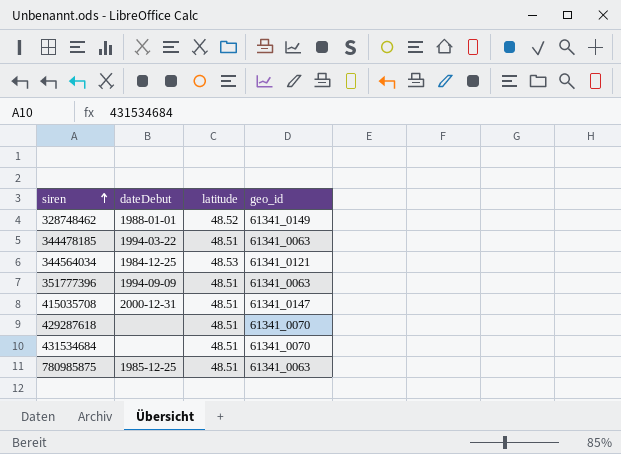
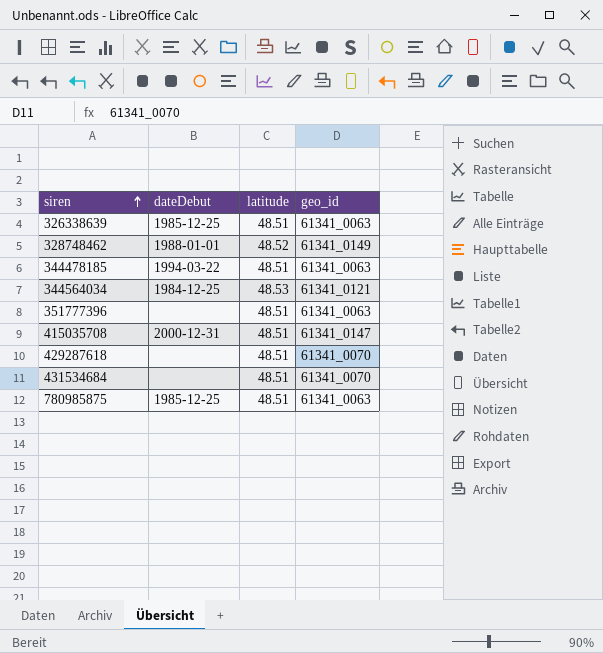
row 326338639: none -> 1985-12-25 | 48.51 | 61341_0063
351777396 | dateDebut: 1994-09-09 -> none

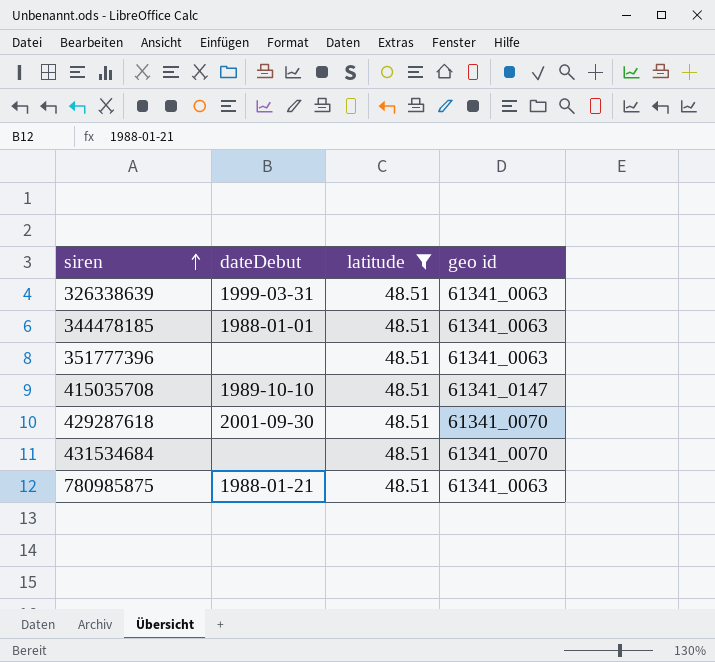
filter: none -> latitude = 48.51
column name: geo_id -> geo id
326338639 | dateDebut: 1985-12-25 -> 1999-03-31
344478185 | dateDebut: 1994-03-22 -> 1988-01-01
415035708 | dateDebut: 2000-12-31 -> 1989-10-10
429287618 | dateDebut: none -> 2001-09-30
780985875 | dateDebut: 1985-12-25 -> 1988-01-21

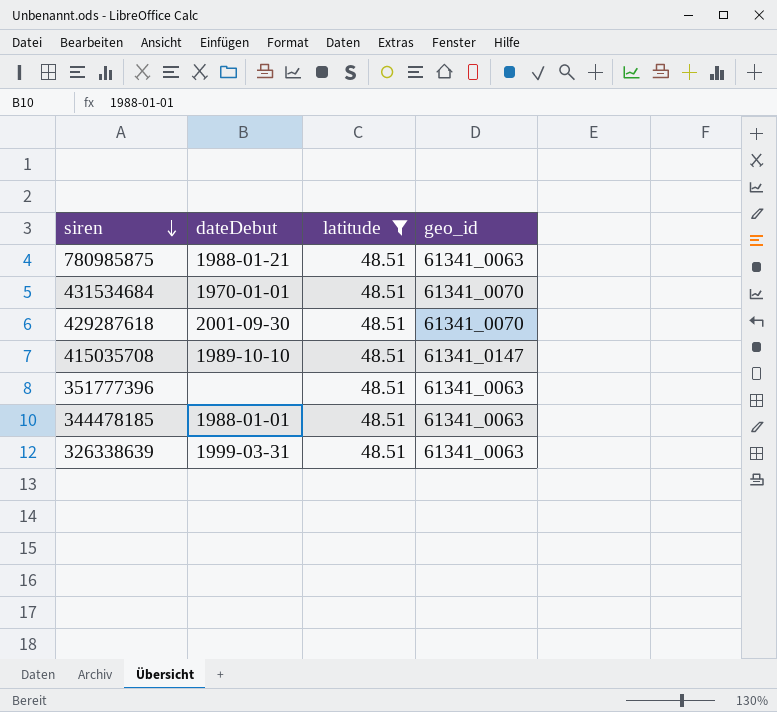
row order: siren ascending -> siren descending
column name: geo id -> geo_id
431534684 | dateDebut: none -> 1970-01-01

